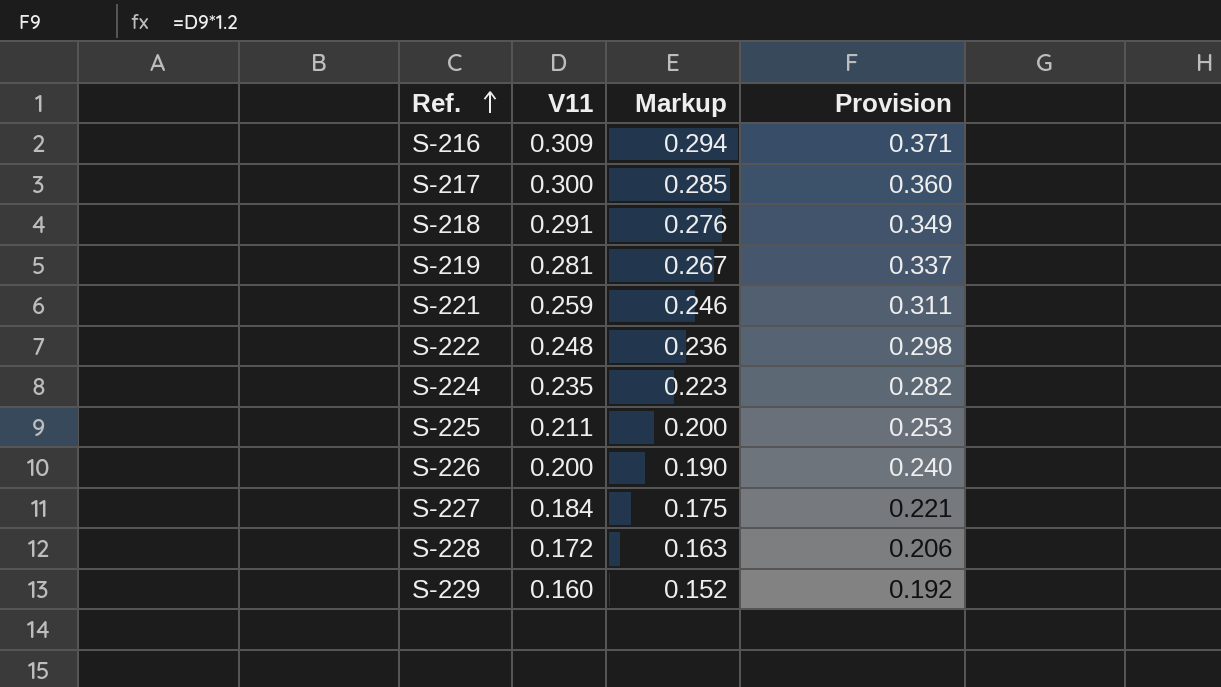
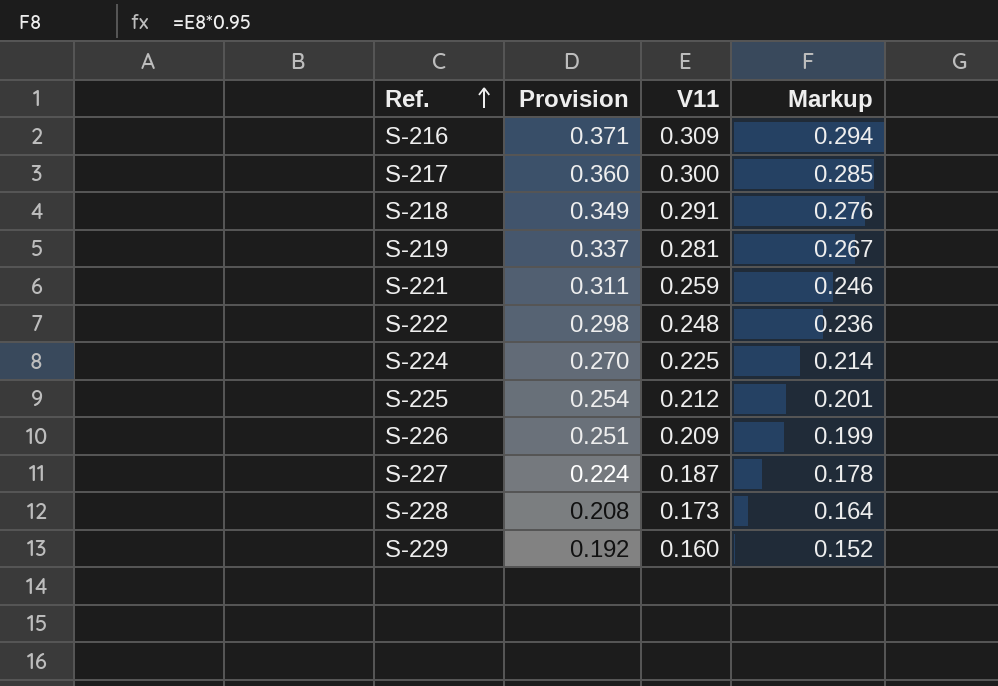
column Provision | position: 4 -> 2
S-224 | Provision: 0.282 -> 0.270
S-224 | V11: 0.235 -> 0.225
S-224 | Markup: 0.223 -> 0.214
S-225 | Provision: 0.253 -> 0.254
S-225 | V11: 0.211 -> 0.212
S-225 | Markup: 0.200 -> 0.201
S-226 | Provision: 0.240 -> 0.251
S-226 | V11: 0.200 -> 0.209
S-226 | Markup: 0.190 -> 0.199
S-227 | Provision: 0.221 -> 0.224
S-227 | V11: 0.184 -> 0.187
S-227 | Markup: 0.175 -> 0.178
S-228 | Provision: 0.206 -> 0.208
S-228 | V11: 0.172 -> 0.173
S-228 | Markup: 0.163 -> 0.164

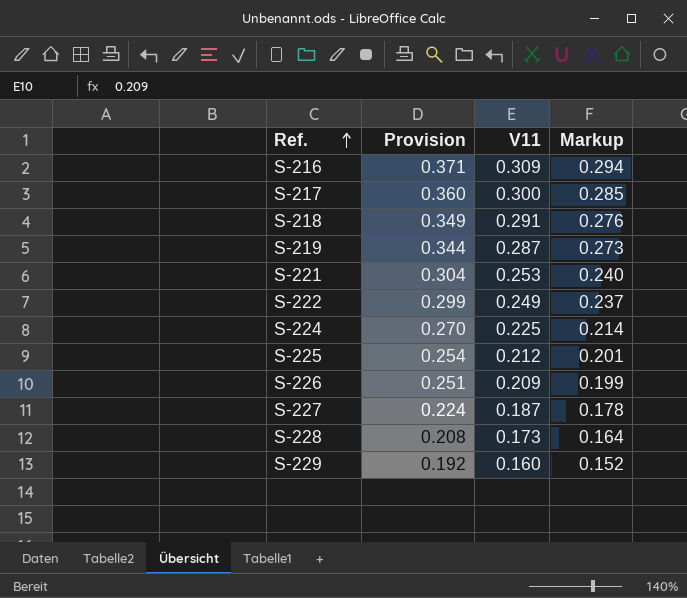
S-219 | Provision: 0.337 -> 0.344
S-219 | V11: 0.281 -> 0.287
S-219 | Markup: 0.267 -> 0.273
S-221 | Provision: 0.311 -> 0.304
S-221 | V11: 0.259 -> 0.253
S-221 | Markup: 0.246 -> 0.240
S-222 | Provision: 0.298 -> 0.299
S-222 | V11: 0.248 -> 0.249
S-222 | Markup: 0.236 -> 0.237

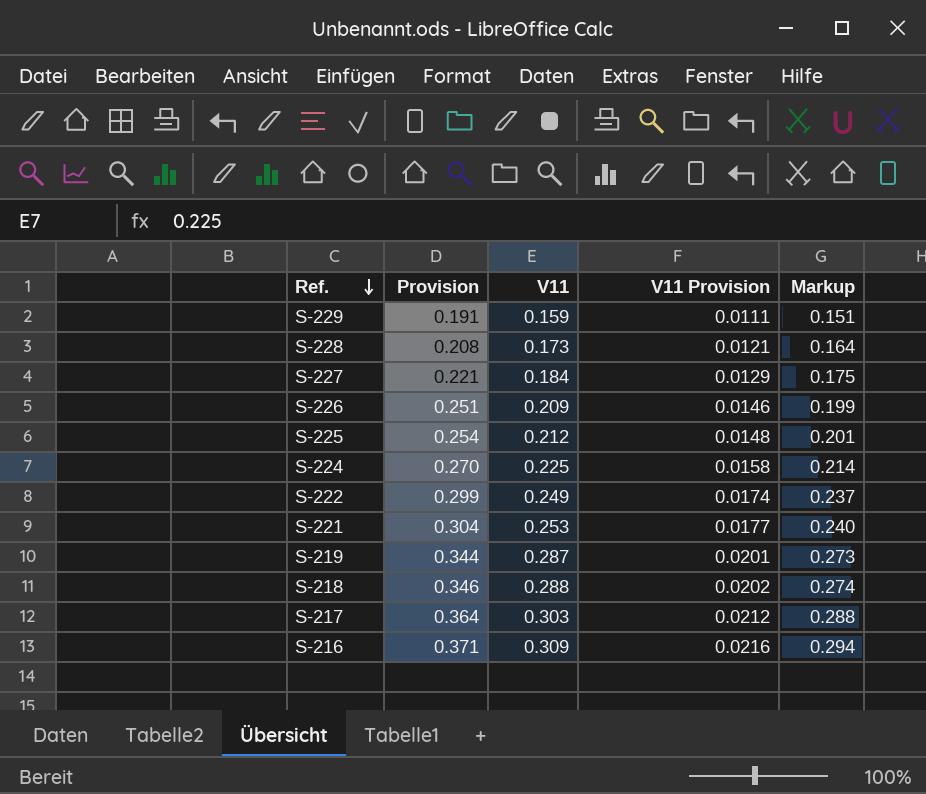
row order: Ref. ascending -> Ref. descending
column V11 Provision | formula: none -> [V11] * 0.07
S-229 | Provision: 0.192 -> 0.191
S-229 | V11: 0.160 -> 0.159
S-229 | Markup: 0.152 -> 0.151
S-227 | Provision: 0.224 -> 0.221
S-227 | V11: 0.187 -> 0.184
S-227 | Markup: 0.178 -> 0.175
S-218 | Provision: 0.349 -> 0.346
S-218 | V11: 0.291 -> 0.288
S-218 | Markup: 0.276 -> 0.274
S-217 | Provision: 0.360 -> 0.364
S-217 | V11: 0.300 -> 0.303
S-217 | Markup: 0.285 -> 0.288

